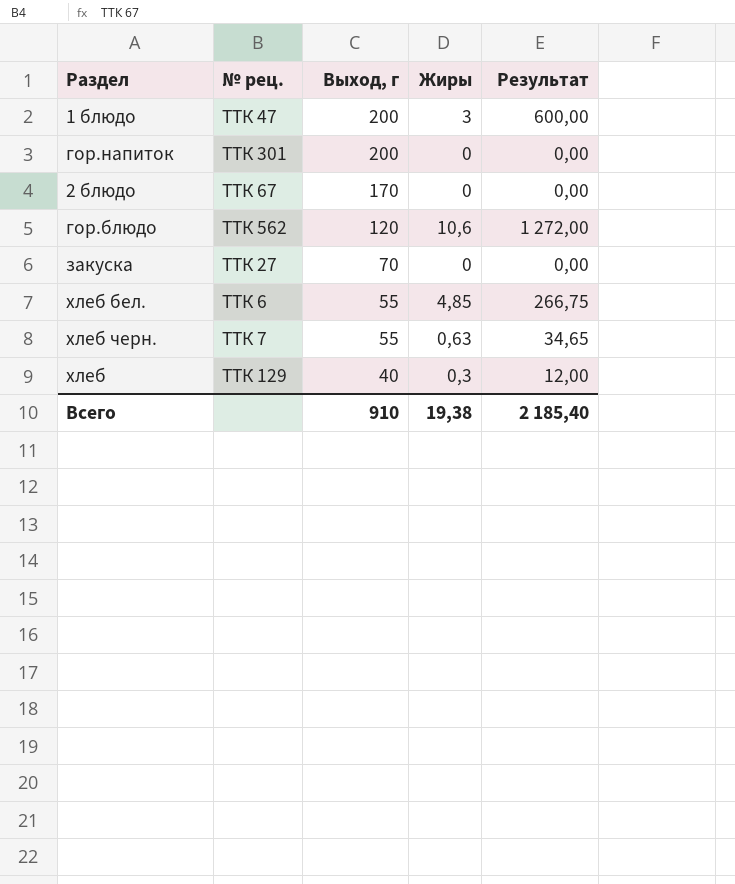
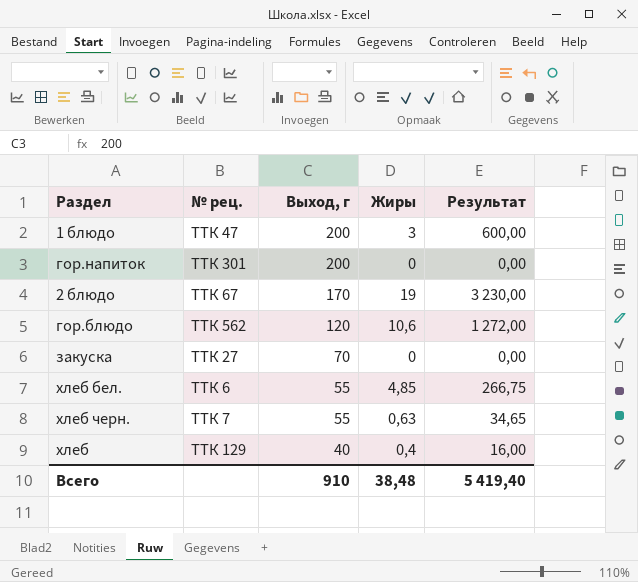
2 блюдо | Жиры: 0 -> 19
2 блюдо | Результат: 0,00 -> 3 230,00
хлеб | Жиры: 0,3 -> 0,4
хлеб | Результат: 12,00 -> 16,00
Всего | Жиры: 19,38 -> 38,48
Всего | Результат: 2 185,40 -> 5 419,40

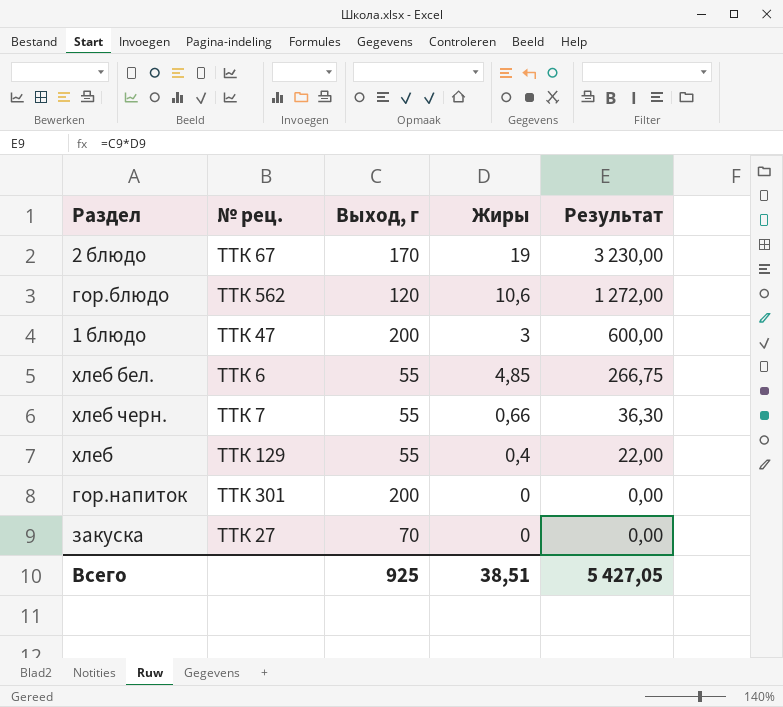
row order: Выход, г descending -> Результат descending
хлеб черн. | Жиры: 0,63 -> 0,66
хлеб черн. | Результат: 34,65 -> 36,30
хлеб | Выход, г: 40 -> 55
хлеб | Результат: 16,00 -> 22,00
Всего | Выход, г: 910 -> 925
Всего | Жиры: 38,48 -> 38,51
Всего | Результат: 5 419,40 -> 5 427,05

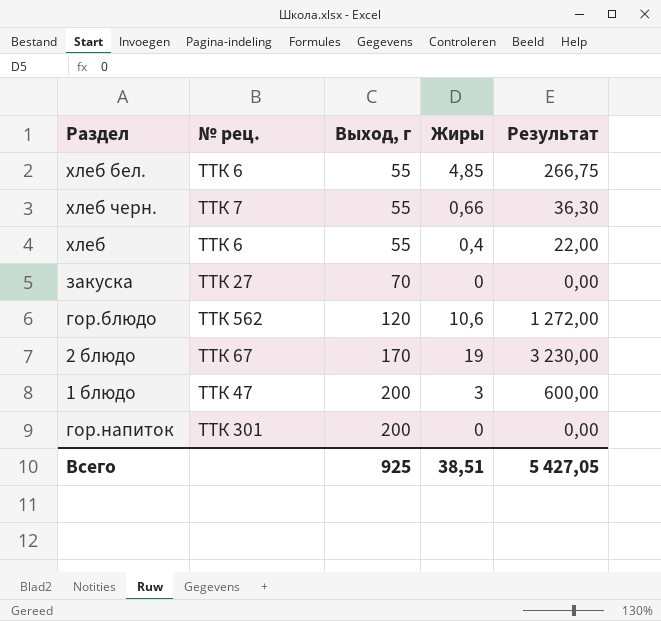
row order: Результат descending -> Выход, г ascending
хлеб | № рец.: ТТК 129 -> ТТК 6

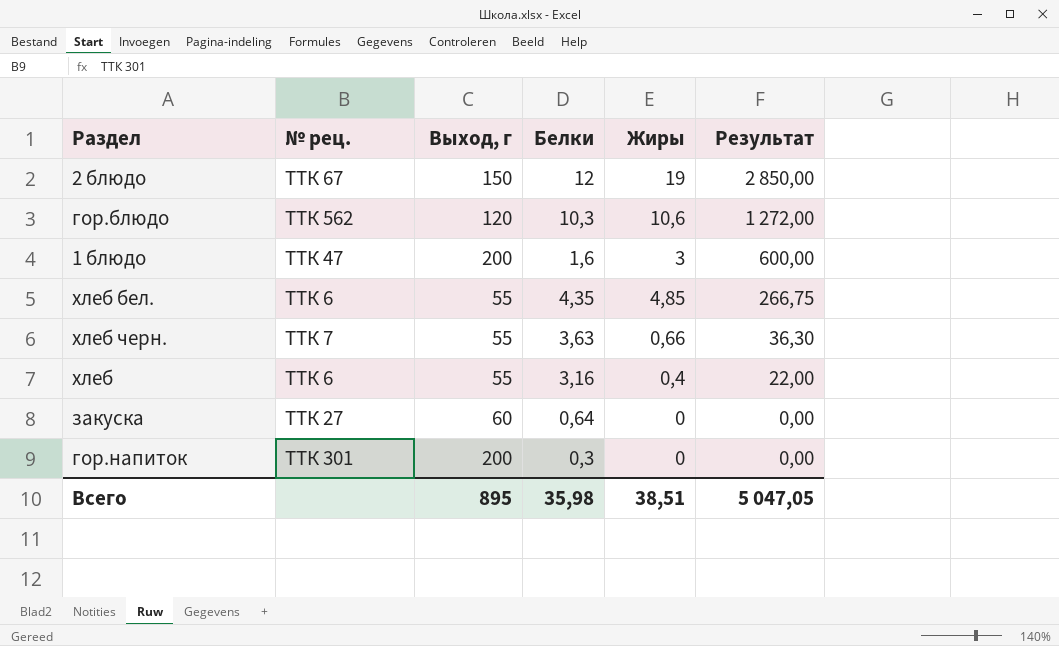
row order: Выход, г ascending -> Результат descending
column Белки | position: none -> 4
2 блюдо | Выход, г: 170 -> 150
2 блюдо | Результат: 3 230,00 -> 2 850,00
закуска | Выход, г: 70 -> 60
Всего | Выход, г: 925 -> 895
Всего | Результат: 5 427,05 -> 5 047,05

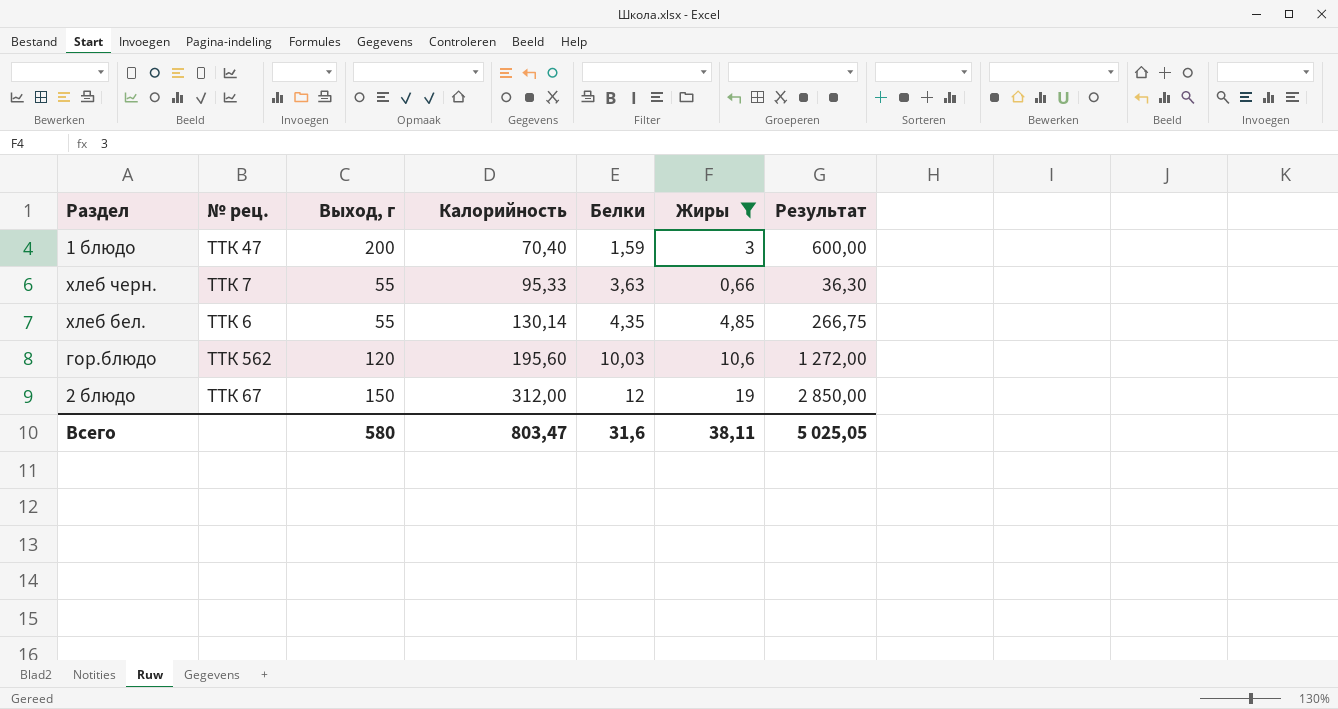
filter: none -> Жиры >= 0,66
row order: Результат descending -> Калорийность ascending
column Калорийность | position: none -> 4
1 блюдо | Белки: 1,6 -> 1,59
гор.блюдо | Белки: 10,3 -> 10,03
Всего | Выход, г: 895 -> 580
Всего | Белки: 35,98 -> 31,6
Всего | Жиры: 38,51 -> 38,11
Всего | Результат: 5 047,05 -> 5 025,05

